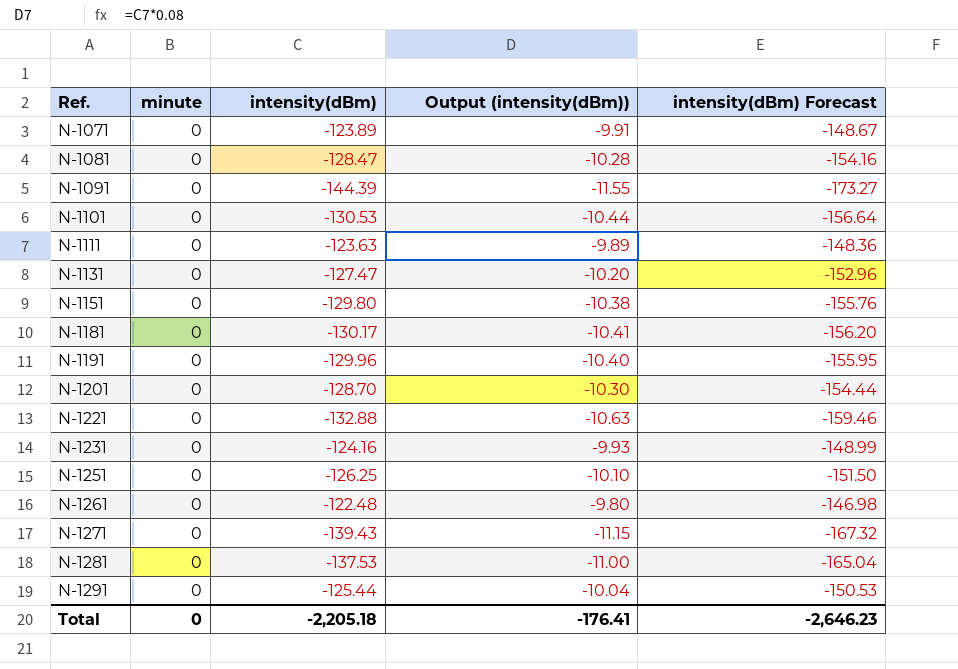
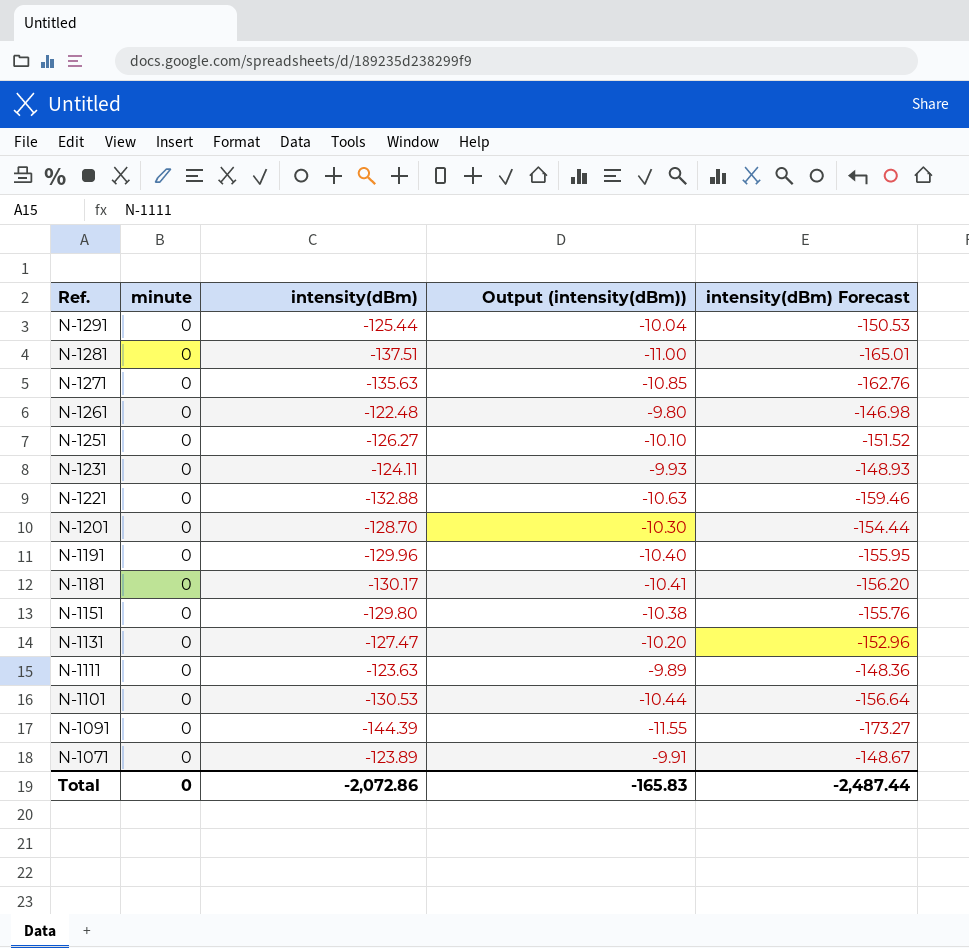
row order: Ref. ascending -> Ref. descending
row N-1081: 0 | -128.47 | -10.28 | -154.16 -> none
N-1281 | intensity(dBm): -137.53 -> -137.51
N-1281 | intensity(dBm) Forecast: -165.04 -> -165.01
N-1271 | intensity(dBm): -139.43 -> -135.63
N-1271 | Output (intensity(dBm)): -11.15 -> -10.85
N-1271 | intensity(dBm) Forecast: -167.32 -> -162.76
N-1251 | intensity(dBm): -126.25 -> -126.27
N-1251 | intensity(dBm) Forecast: -151.50 -> -151.52
N-1231 | intensity(dBm): -124.16 -> -124.11
N-1231 | intensity(dBm) Forecast: -148.99 -> -148.93
Total | intensity(dBm): -2,205.18 -> -2,072.86
Total | Output (intensity(dBm)): -176.41 -> -165.83
Total | intensity(dBm) Forecast: -2,646.23 -> -2,487.44

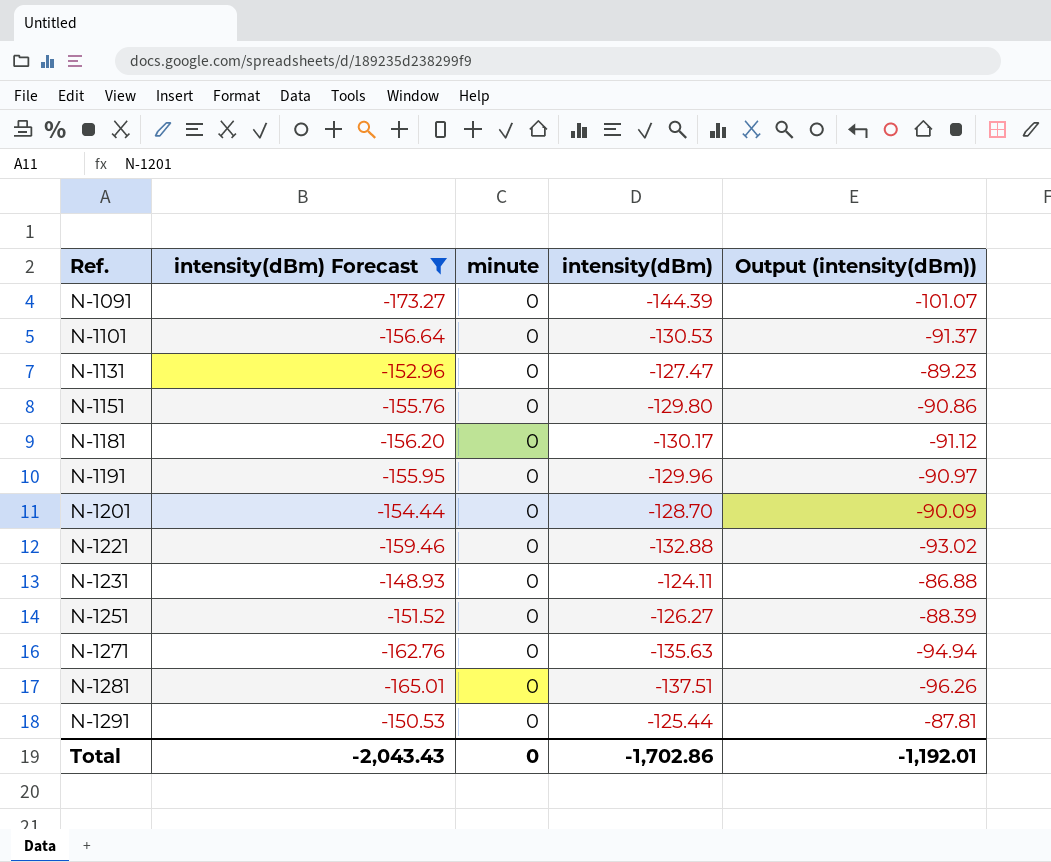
filter: none -> intensity(dBm) Forecast <= -148.93
row order: Ref. descending -> Ref. ascending
column intensity(dBm) Forecast | position: 5 -> 2
column Output (intensity(dBm)) | formula: [intensity(dBm)] * 0.08 -> [intensity(dBm)] * 0.7
Total | intensity(dBm) Forecast: -2,487.44 -> -2,043.43
Total | intensity(dBm): -2,072.86 -> -1,702.86
Total | Output (intensity(dBm)): -165.83 -> -1,192.01

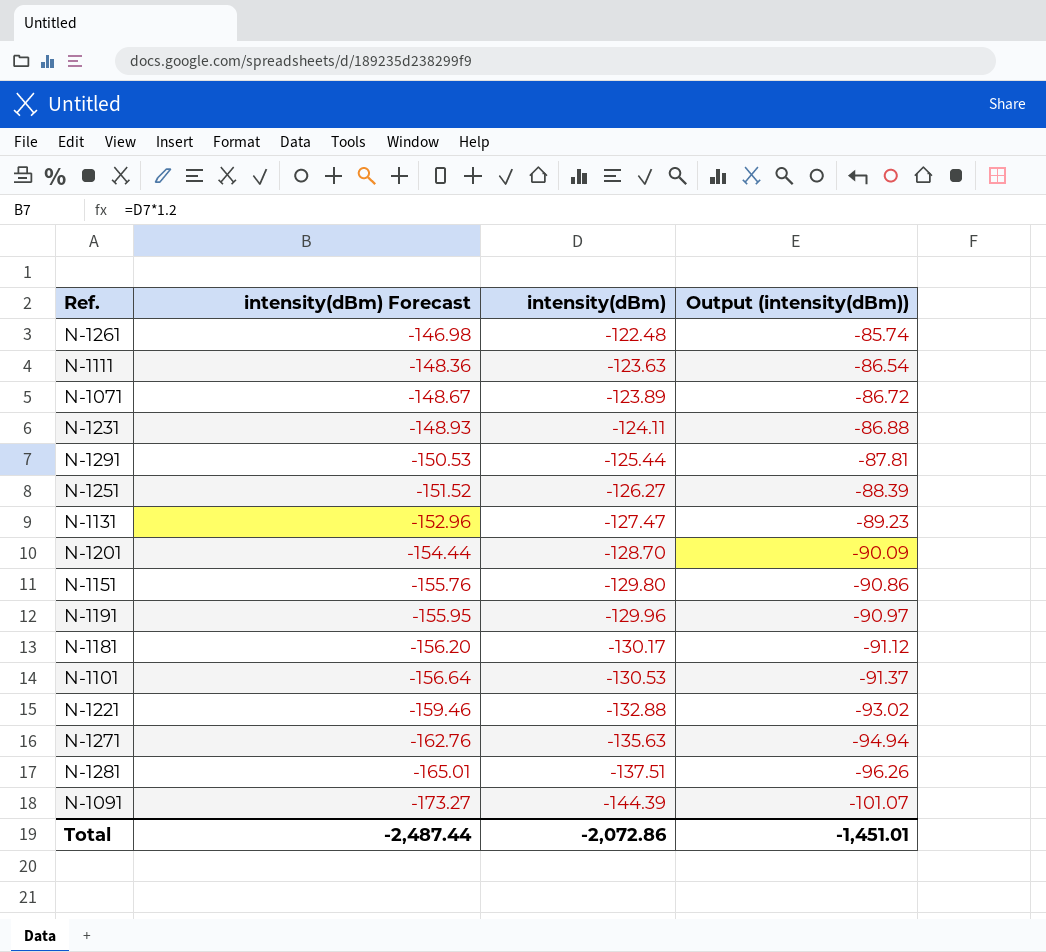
filter: intensity(dBm) Forecast <= -148.93 -> none
row order: Ref. ascending -> intensity(dBm) Forecast descending
column minute | position: 3 -> none
Total | intensity(dBm) Forecast: -2,043.43 -> -2,487.44
Total | intensity(dBm): -1,702.86 -> -2,072.86
Total | Output (intensity(dBm)): -1,192.01 -> -1,451.01

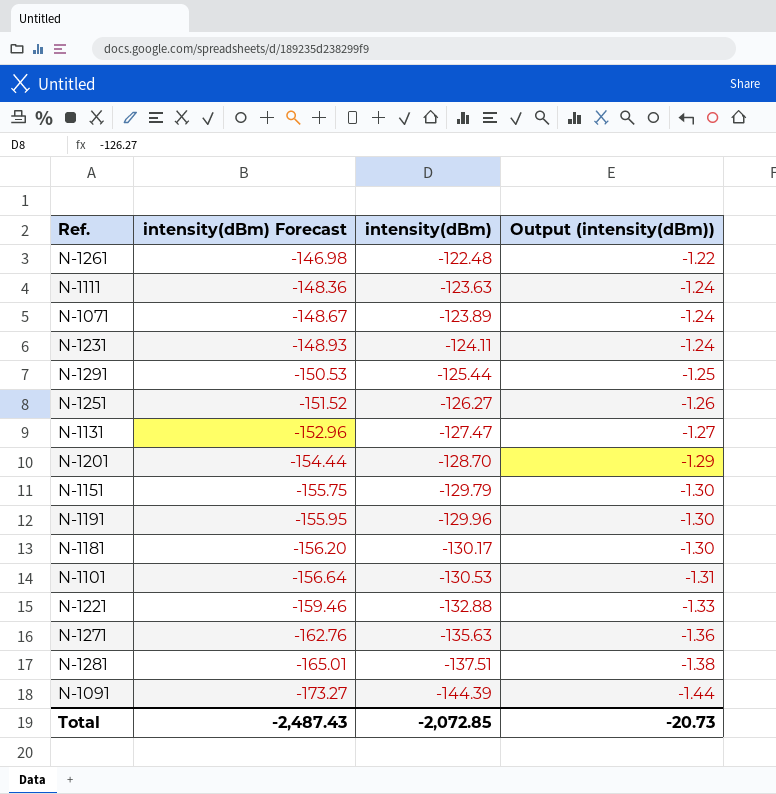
column Output (intensity(dBm)) | formula: [intensity(dBm)] * 0.7 -> [intensity(dBm)] * 0.01
N-1151 | intensity(dBm) Forecast: -155.76 -> -155.75
N-1151 | intensity(dBm): -129.80 -> -129.79
Total | intensity(dBm) Forecast: -2,487.44 -> -2,487.43
Total | intensity(dBm): -2,072.86 -> -2,072.85
Total | Output (intensity(dBm)): -1,451.01 -> -20.73

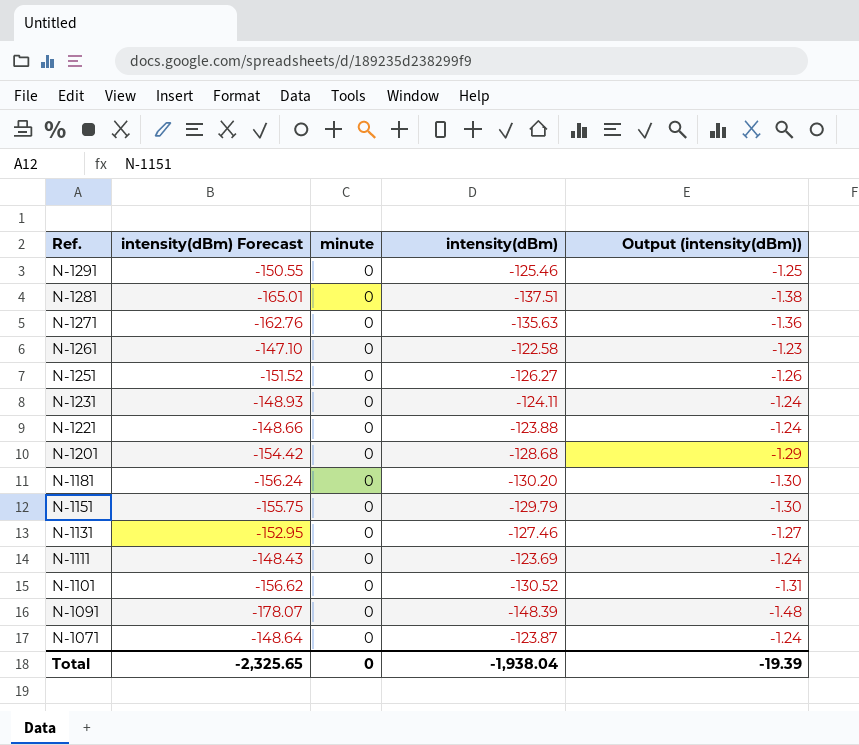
row order: intensity(dBm) Forecast descending -> Ref. descending
column minute | position: none -> 3
row N-1191: -155.95 | -129.96 | -1.30 -> none
N-1291 | intensity(dBm) Forecast: -150.53 -> -150.55
N-1291 | intensity(dBm): -125.44 -> -125.46
N-1261 | intensity(dBm) Forecast: -146.98 -> -147.10
N-1261 | intensity(dBm): -122.48 -> -122.58
N-1261 | Output (intensity(dBm)): -1.22 -> -1.23
N-1221 | intensity(dBm) Forecast: -159.46 -> -148.66
N-1221 | intensity(dBm): -132.88 -> -123.88
N-1221 | Output (intensity(dBm)): -1.33 -> -1.24
N-1201 | intensity(dBm) Forecast: -154.44 -> -154.42
N-1201 | intensity(dBm): -128.70 -> -128.68
N-1181 | intensity(dBm) Forecast: -156.20 -> -156.24
N-1181 | intensity(dBm): -130.17 -> -130.20
N-1131 | intensity(dBm) Forecast: -152.96 -> -152.95
N-1131 | intensity(dBm): -127.47 -> -127.46
N-1111 | intensity(dBm) Forecast: -148.36 -> -148.43
N-1111 | intensity(dBm): -123.63 -> -123.69
N-1101 | intensity(dBm) Forecast: -156.64 -> -156.62
N-1101 | intensity(dBm): -130.53 -> -130.52
N-1091 | intensity(dBm) Forecast: -173.27 -> -178.07
N-1091 | intensity(dBm): -144.39 -> -148.39
N-1091 | Output (intensity(dBm)): -1.44 -> -1.48
N-1071 | intensity(dBm) Forecast: -148.67 -> -148.64
N-1071 | intensity(dBm): -123.89 -> -123.87
Total | intensity(dBm) Forecast: -2,487.43 -> -2,325.65
Total | intensity(dBm): -2,072.85 -> -1,938.04
Total | Output (intensity(dBm)): -20.73 -> -19.39

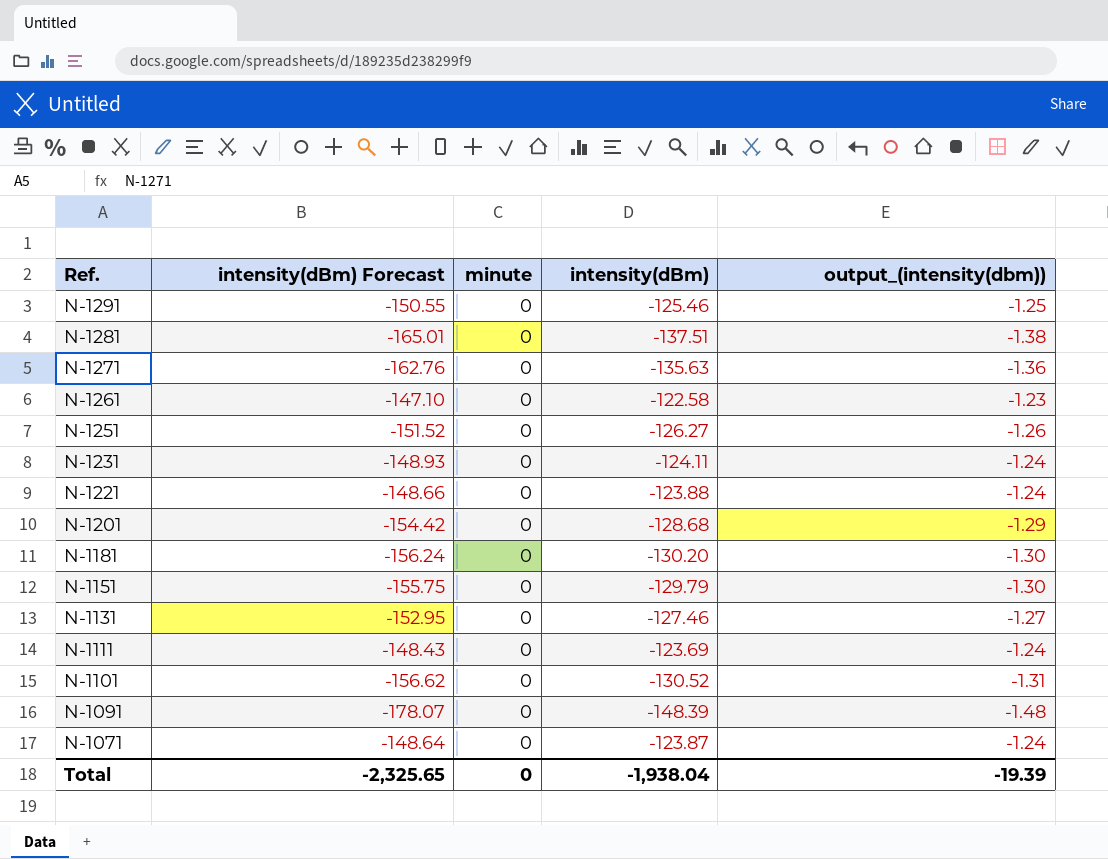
column name: Output (intensity(dBm)) -> output_(intensity(dbm))

